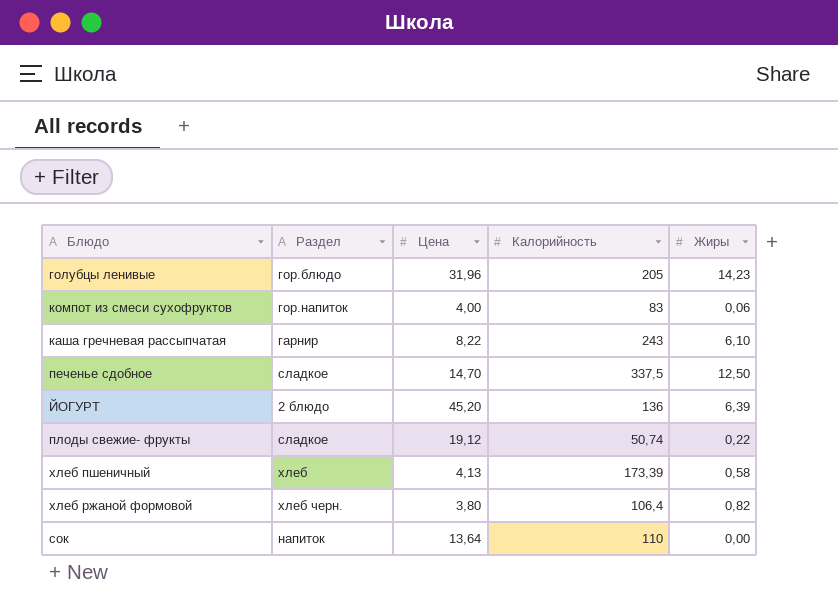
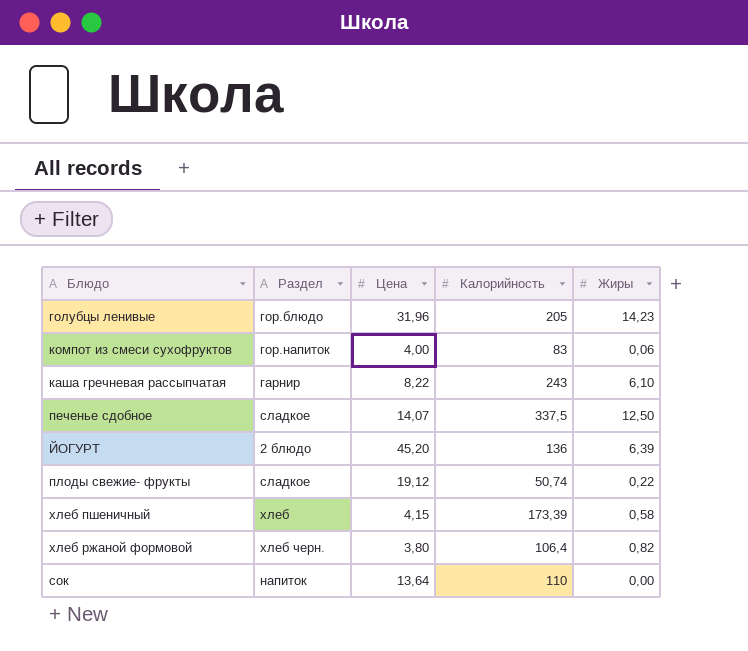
печенье сдобное | Цена: 14,70 -> 14,07
хлеб пшеничный | Цена: 4,13 -> 4,15

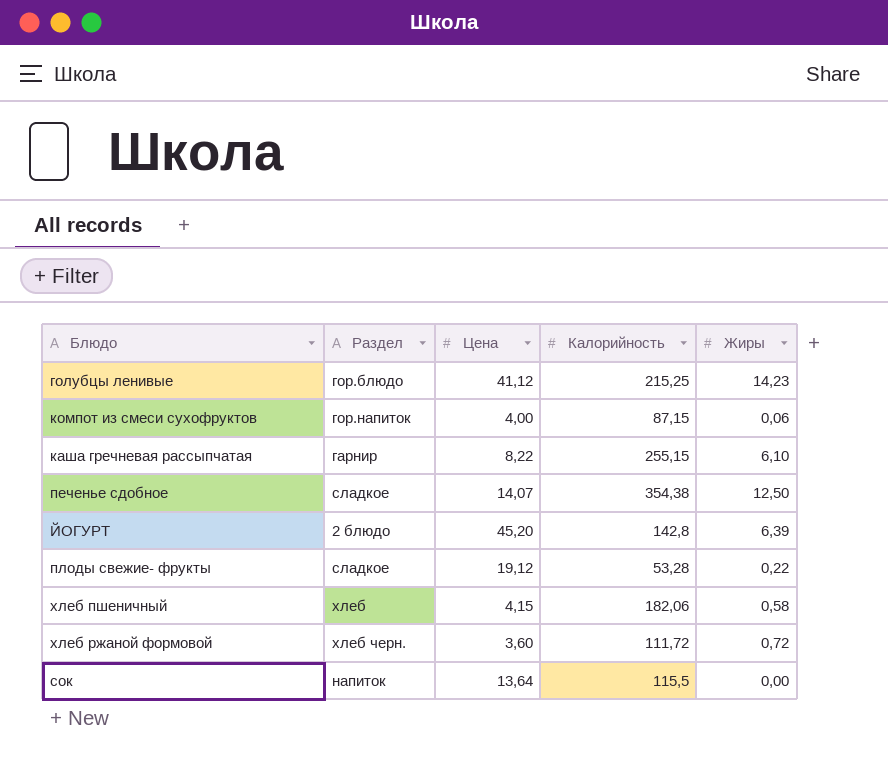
голубцы ленивые | Цена: 31,96 -> 41,12
голубцы ленивые | Калорийность: 205 -> 215,25
компот из смеси сухофруктов | Калорийность: 83 -> 87,15
каша гречневая рассыпчатая | Калорийность: 243 -> 255,15
печенье сдобное | Калорийность: 337,5 -> 354,38
ЙОГУРТ | Калорийность: 136 -> 142,8
плоды свежие- фрукты | Калорийность: 50,74 -> 53,28
хлеб пшеничный | Калорийность: 173,39 -> 182,06
хлеб ржаной формовой | Цена: 3,80 -> 3,60
хлеб ржаной формовой | Калорийность: 106,4 -> 111,72
хлеб ржаной формовой | Жиры: 0,82 -> 0,72
сок | Калорийность: 110 -> 115,5

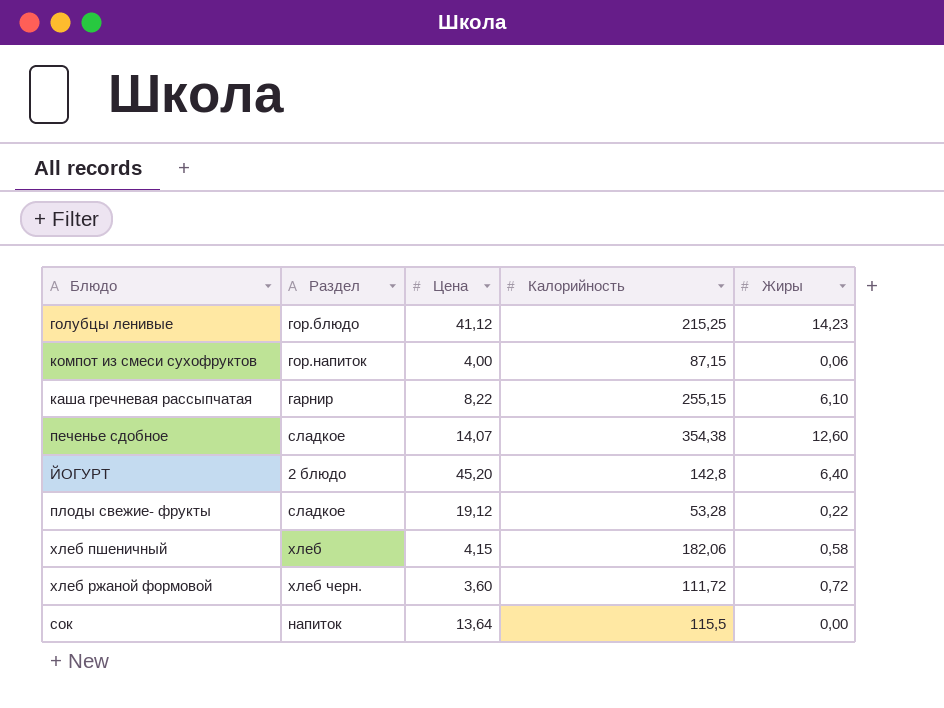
печенье сдобное | Жиры: 12,50 -> 12,60
ЙОГУРТ | Жиры: 6,39 -> 6,40

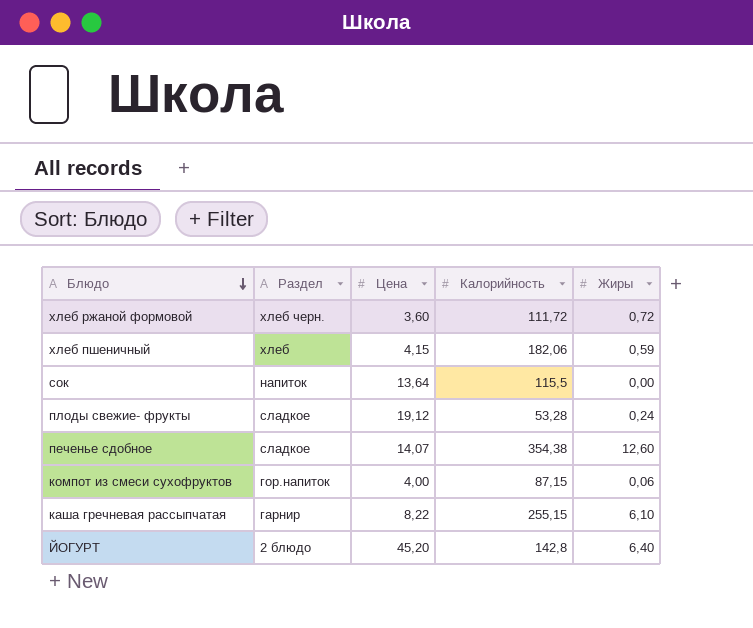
row order: none -> Блюдо descending
row голубцы ленивые: гор.блюдо | 41,12 | 215,25 | 14,23 -> none
хлеб пшеничный | Жиры: 0,58 -> 0,59
плоды свежие- фрукты | Жиры: 0,22 -> 0,24

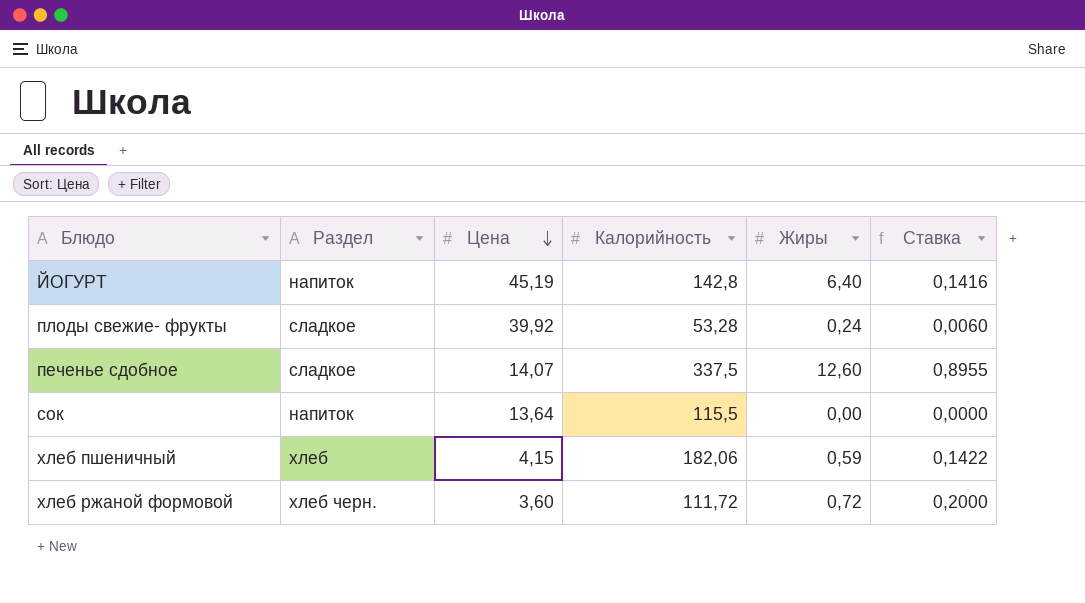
row order: Блюдо descending -> Цена descending
column Ставка | formula: none -> [Жиры] / [Цена]
row компот из смеси сухофруктов: гор.напиток | 4,00 | 87,15 | 0,06 -> none
row каша гречневая рассыпчатая: гарнир | 8,22 | 255,15 | 6,10 -> none
ЙОГУРТ | Раздел: 2 блюдо -> напиток
ЙОГУРТ | Цена: 45,20 -> 45,19
плоды свежие- фрукты | Цена: 19,12 -> 39,92
печенье сдобное | Калорийность: 354,38 -> 337,5

